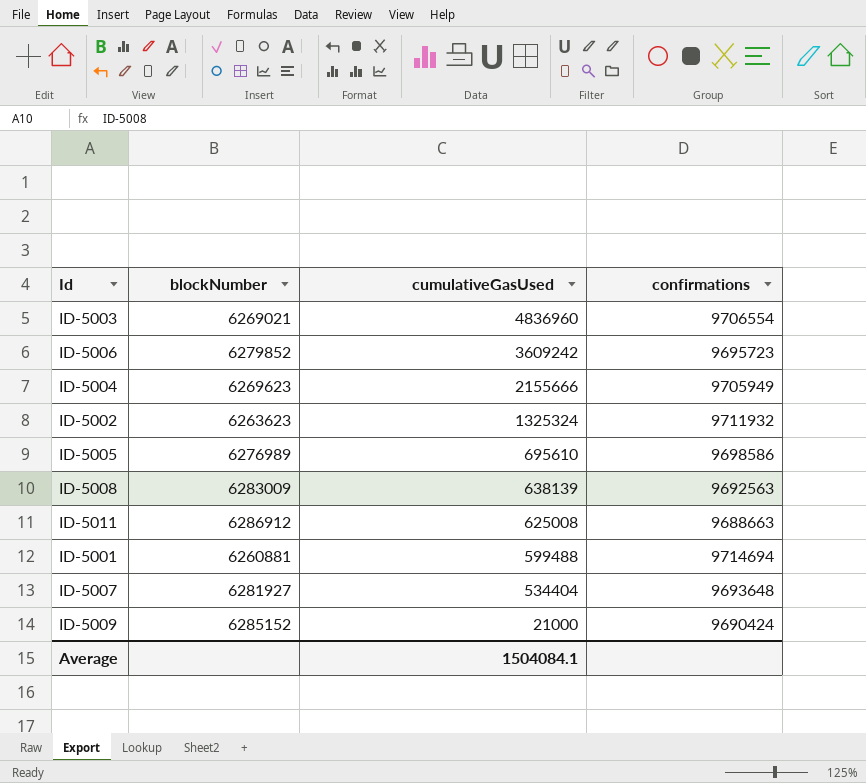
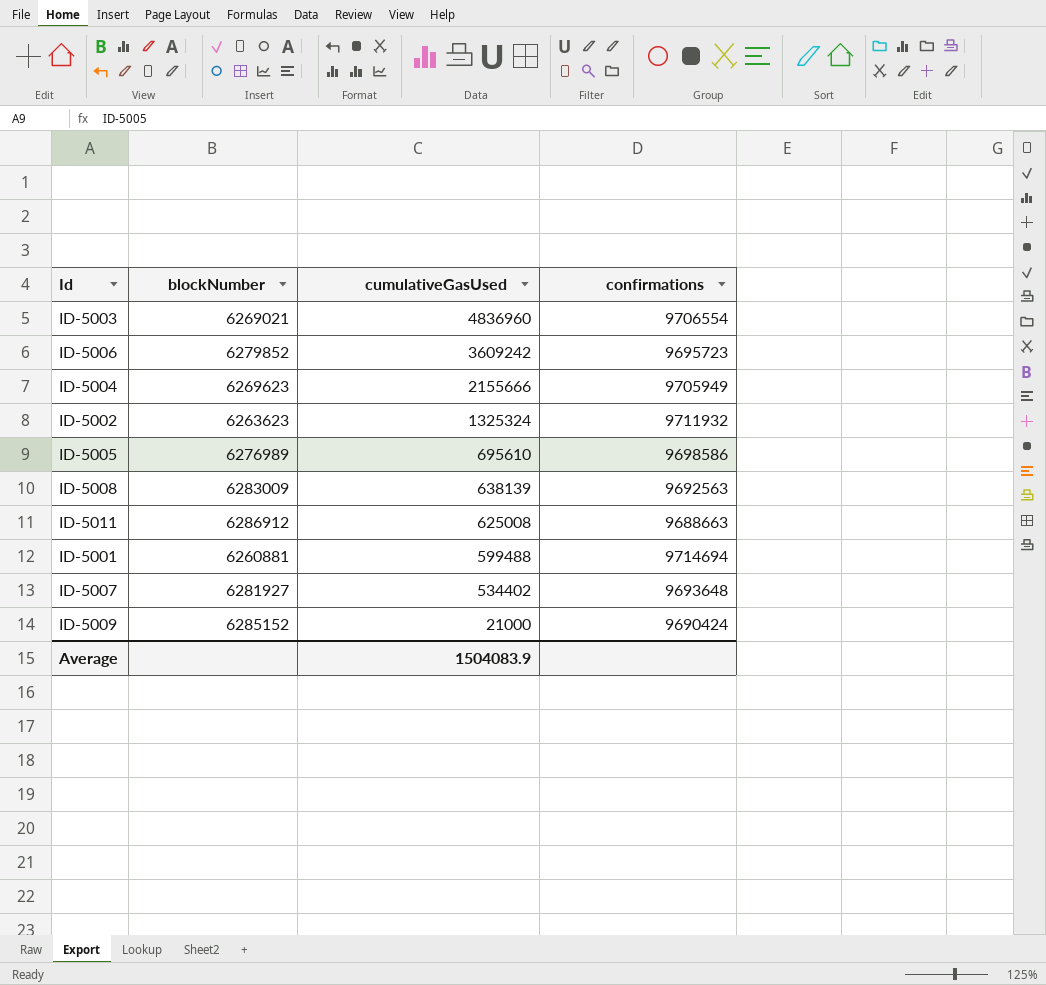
ID-5007 | cumulativeGasUsed: 534404 -> 534402
Average | cumulativeGasUsed: 1504084.1 -> 1504083.9

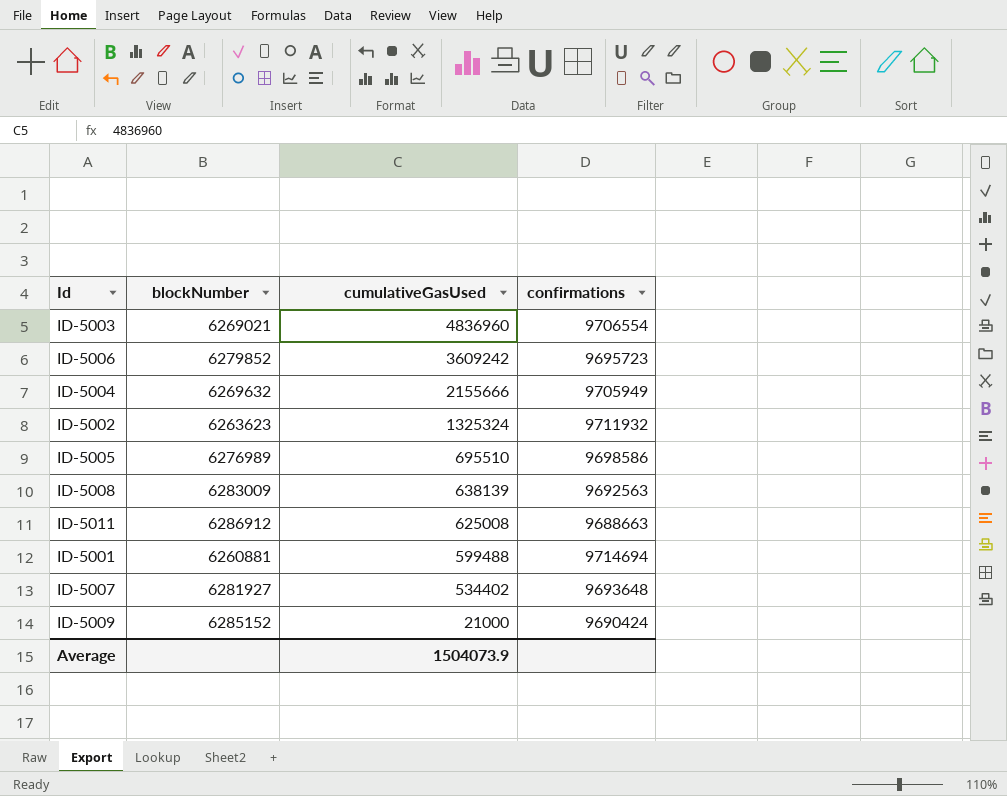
ID-5004 | blockNumber: 6269623 -> 6269632
ID-5005 | cumulativeGasUsed: 695610 -> 695510
Average | cumulativeGasUsed: 1504083.9 -> 1504073.9

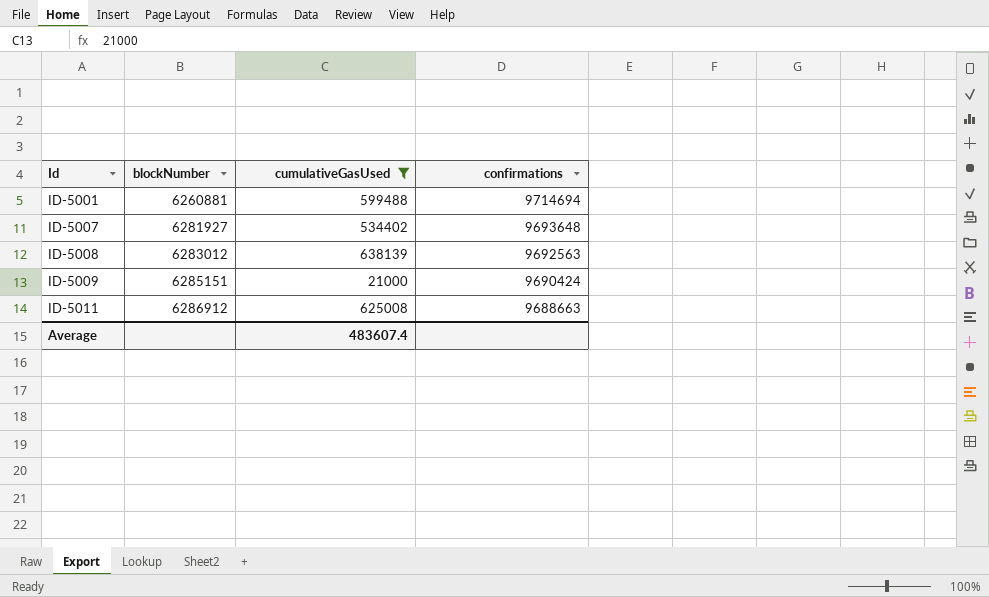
filter: none -> cumulativeGasUsed <= 638139
row order: cumulativeGasUsed descending -> Id ascending
ID-5008 | blockNumber: 6283009 -> 6283012
ID-5009 | blockNumber: 6285152 -> 6285151
Average | cumulativeGasUsed: 1504073.9 -> 483607.4

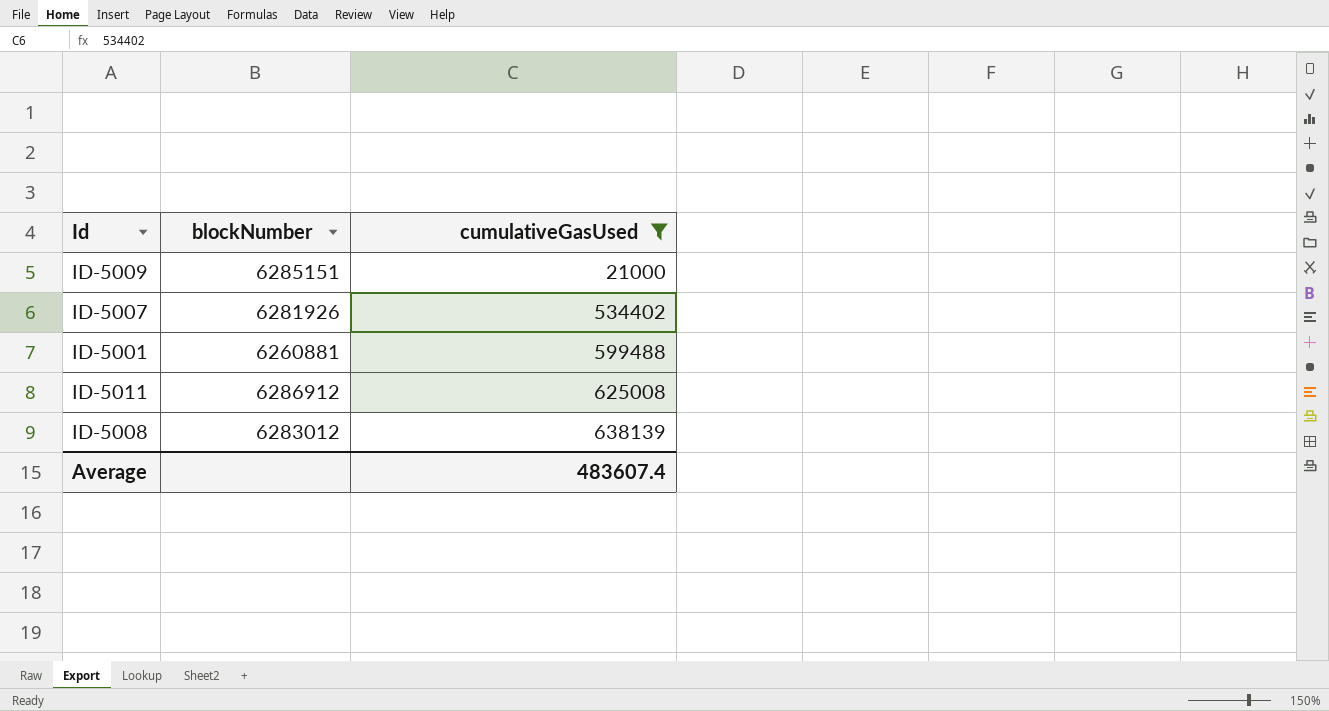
row order: Id ascending -> cumulativeGasUsed ascending
column confirmations | position: 4 -> none
ID-5007 | blockNumber: 6281927 -> 6281926

